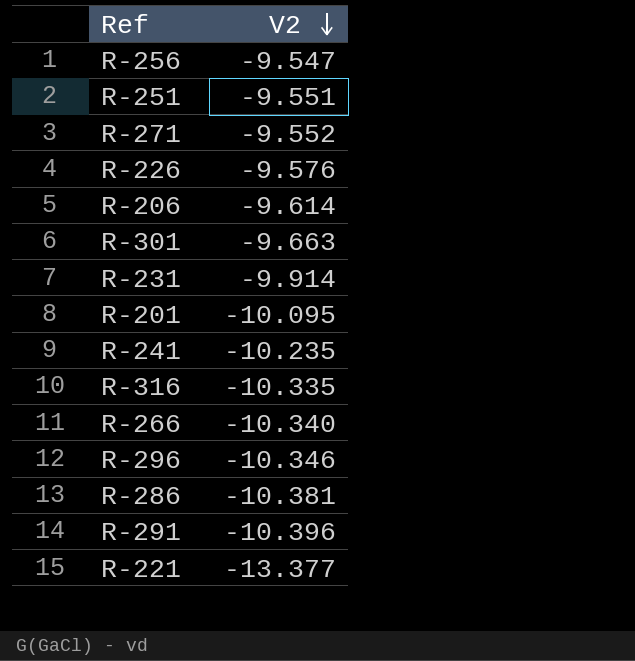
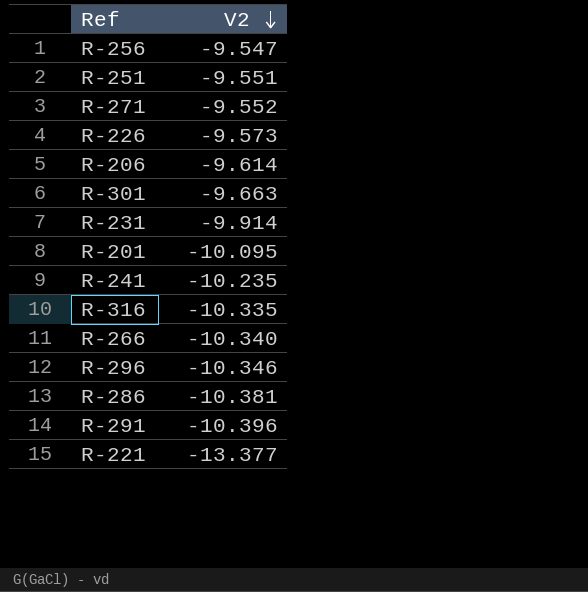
R-226 | V2: -9.576 -> -9.573

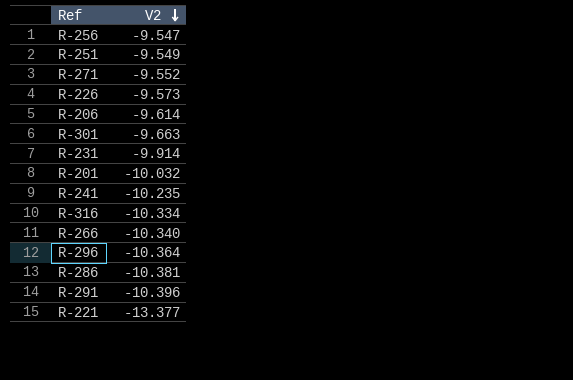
R-251 | V2: -9.551 -> -9.549
R-201 | V2: -10.095 -> -10.032
R-316 | V2: -10.335 -> -10.334
R-296 | V2: -10.346 -> -10.364

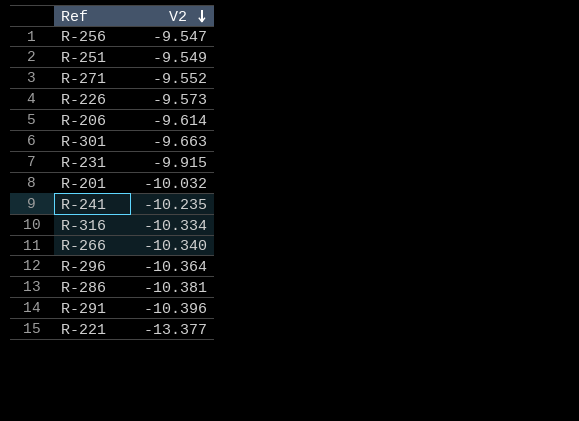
R-231 | V2: -9.914 -> -9.915

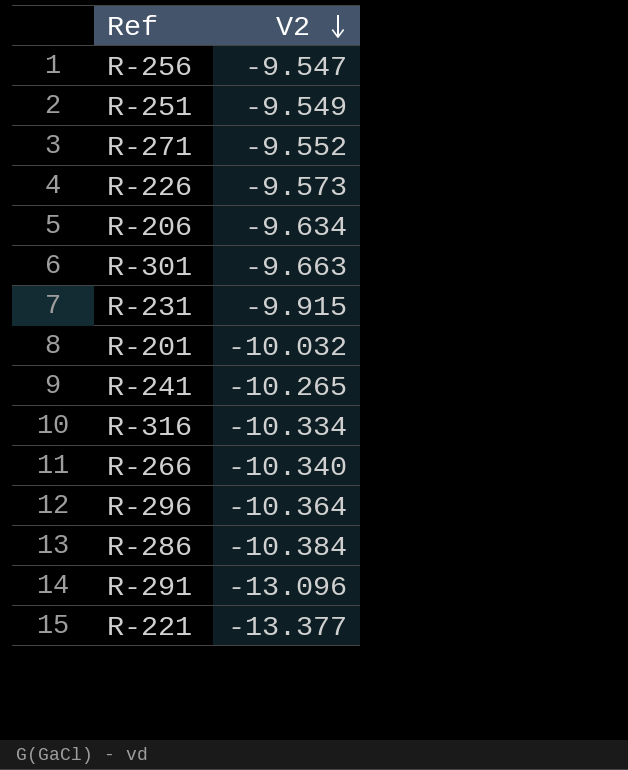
R-206 | V2: -9.614 -> -9.634
R-241 | V2: -10.235 -> -10.265
R-286 | V2: -10.381 -> -10.384
R-291 | V2: -10.396 -> -13.096

